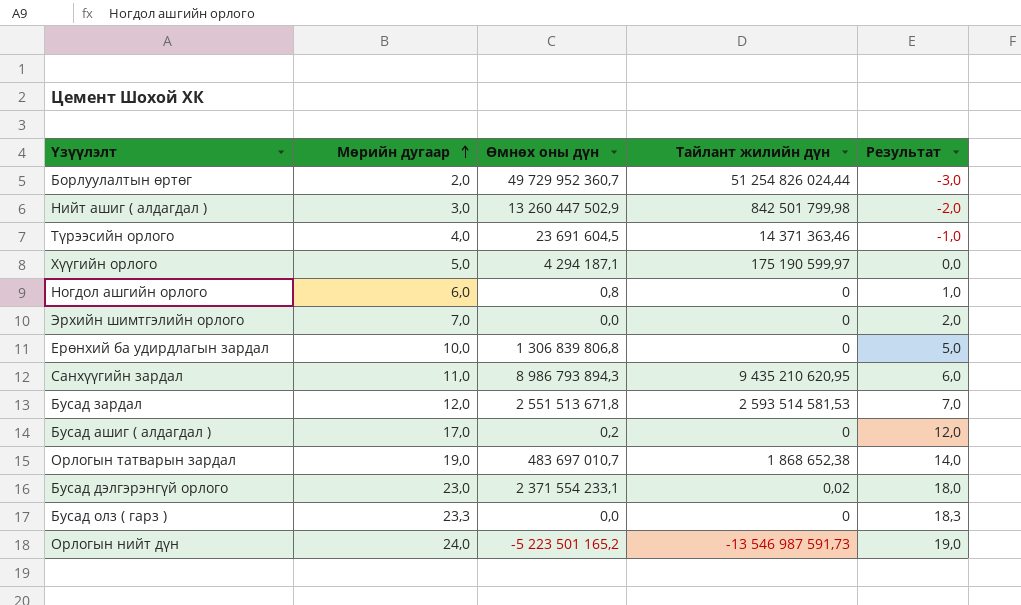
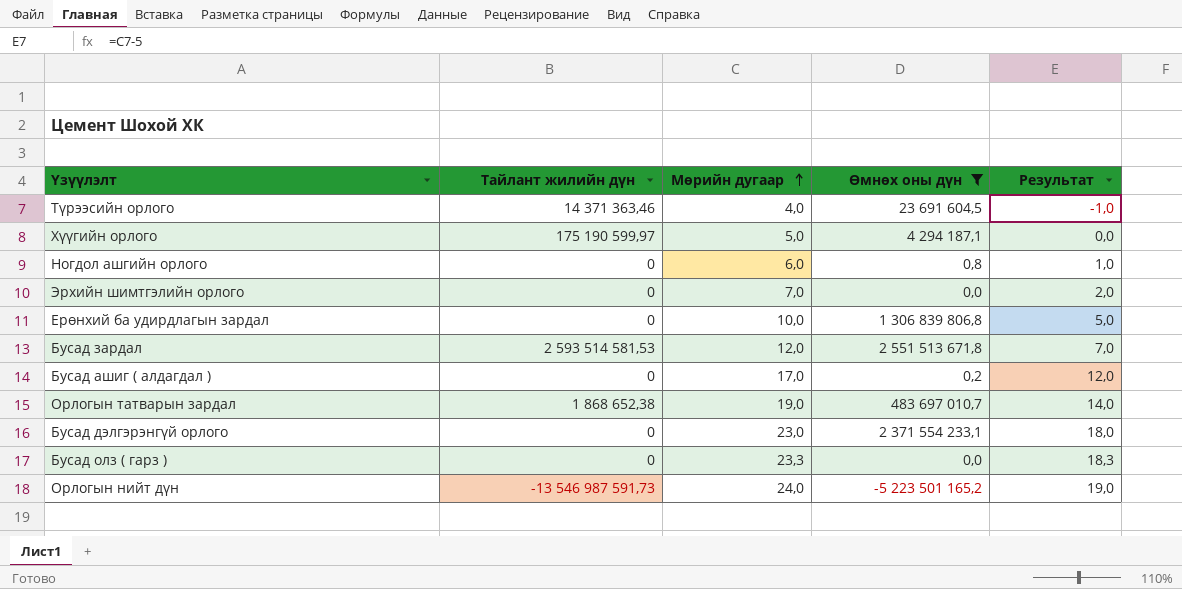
filter: none -> Өмнөх оны дүн <= 2 551 513 671,8
column Тайлант жилийн дүн | position: 4 -> 2
Бусад дэлгэрэнгүй орлого | Тайлант жилийн дүн: 0,02 -> 0

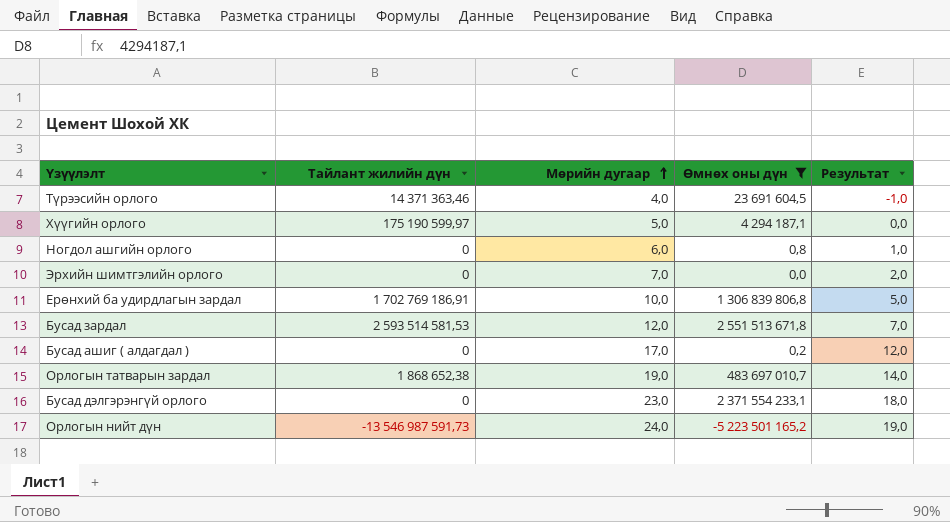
row Бусад олз ( гарз ): 0 | 23,3 | 0,0 | 18,3 -> none
Ерөнхий ба удирдлагын зардал | Тайлант жилийн дүн: 0 -> 1 702 769 186,91

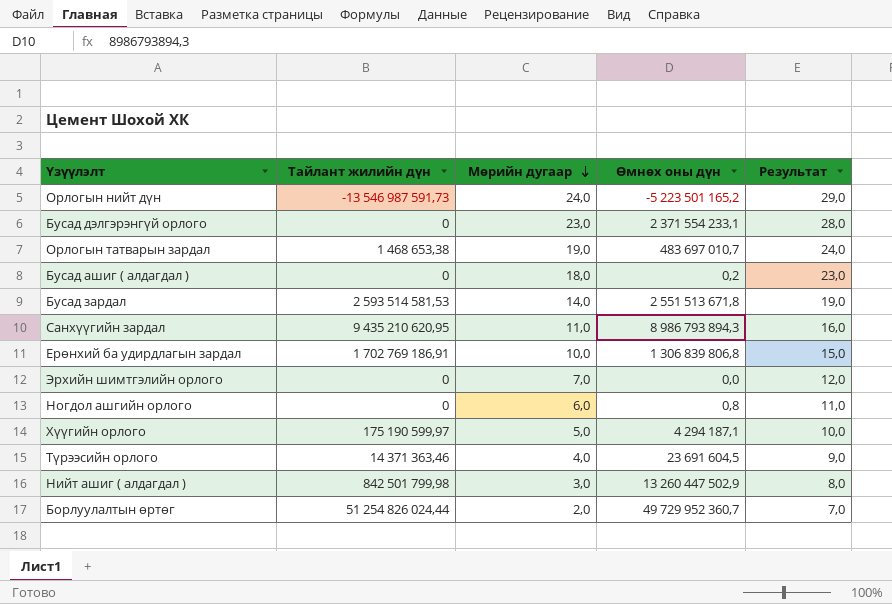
filter: Өмнөх оны дүн <= 2 551 513 671,8 -> none
row order: Мөрийн дугаар ascending -> Мөрийн дугаар descending
column Результат | formula: [Мөрийн дугаар] - 5 -> [Мөрийн дугаар] + 5
Орлогын татварын зардал | Тайлант жилийн дүн: 1 868 652,38 -> 1 468 653,38
Бусад ашиг ( алдагдал ) | Мөрийн дугаар: 17,0 -> 18,0
Бусад зардал | Мөрийн дугаар: 12,0 -> 14,0

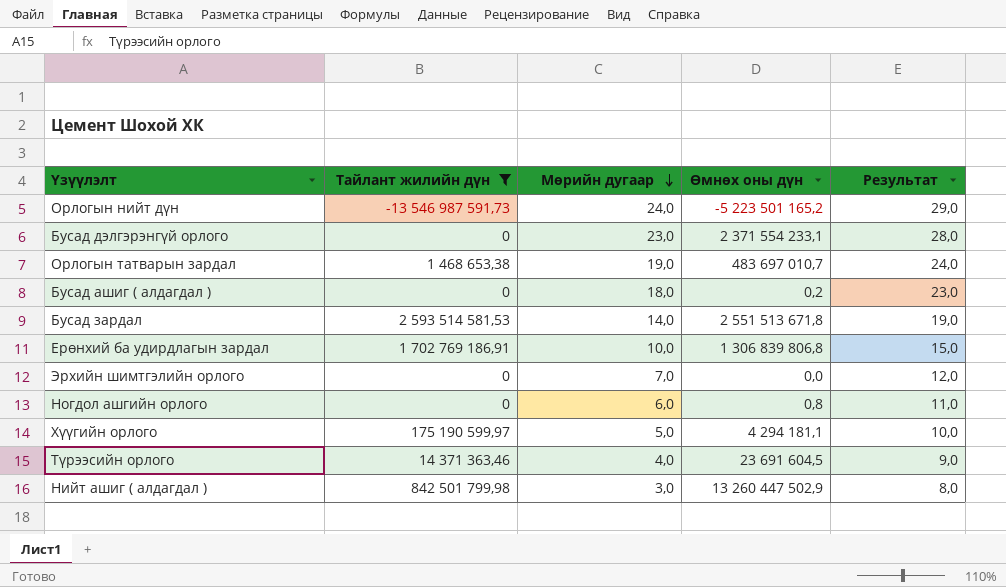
filter: none -> Тайлант жилийн дүн <= 2 593 514 581,53
Хүүгийн орлого | Өмнөх оны дүн: 4 294 187,1 -> 4 294 181,1

